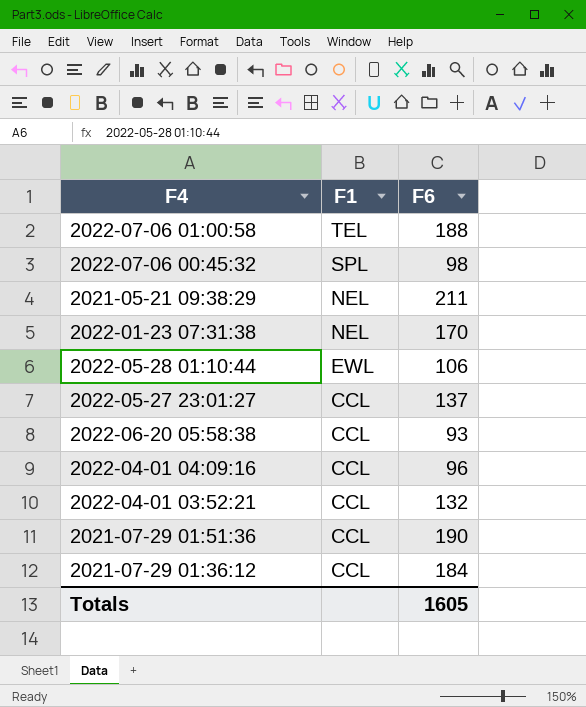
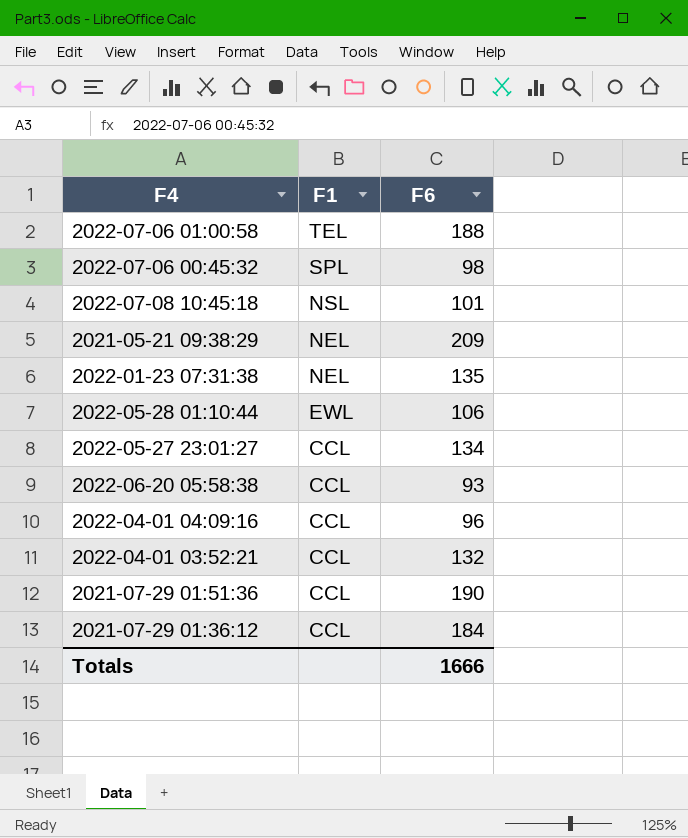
row 2022-07-08 10:45:18: none -> NSL | 101
2021-05-21 09:38:29 | F6: 211 -> 209
2022-01-23 07:31:38 | F6: 170 -> 135
2022-05-27 23:01:27 | F6: 137 -> 134
Totals | F6: 1605 -> 1666

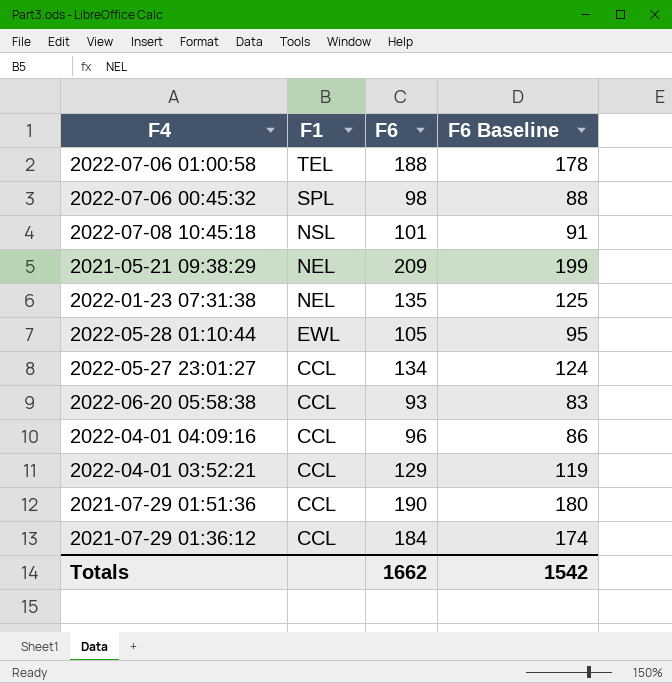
column F6 Baseline | formula: none -> [F6] - 10
2022-05-28 01:10:44 | F6: 106 -> 105
2022-04-01 03:52:21 | F6: 132 -> 129
Totals | F6: 1666 -> 1662

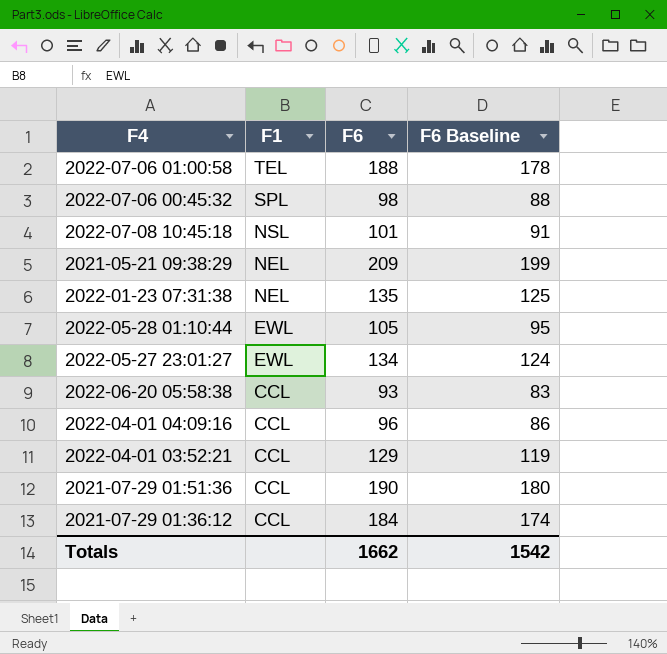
2022-05-27 23:01:27 | F1: CCL -> EWL

